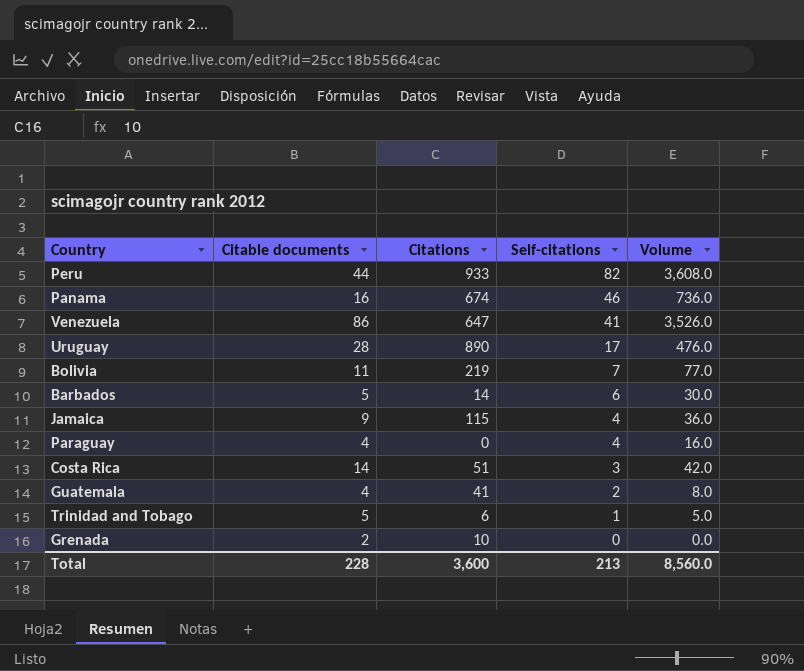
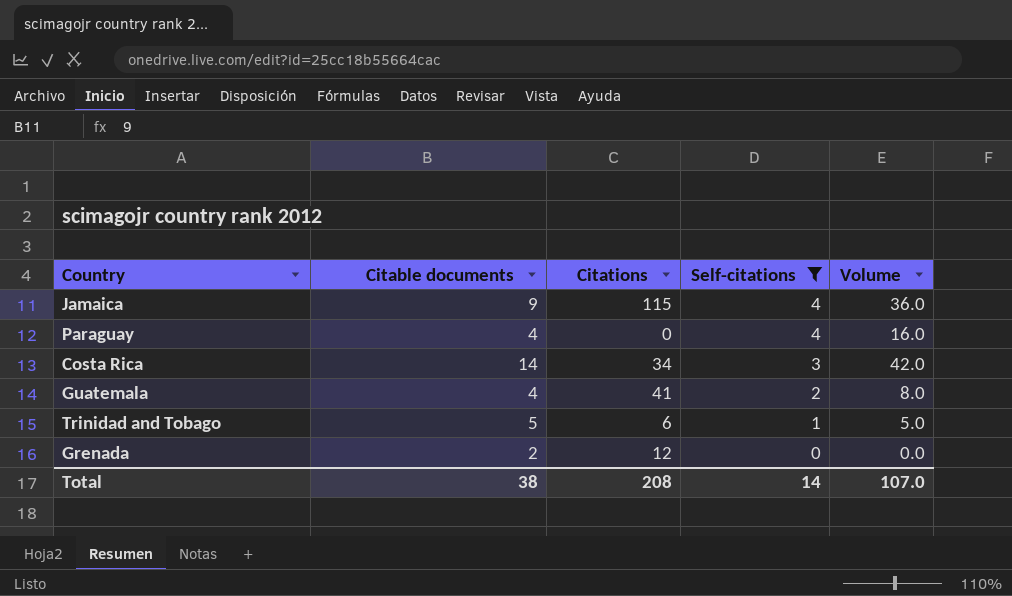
filter: none -> Self-citations <= 4
Costa Rica | Citations: 51 -> 34
Grenada | Citations: 10 -> 12
Total | Citable documents: 228 -> 38
Total | Citations: 3,600 -> 208
Total | Self-citations: 213 -> 14
Total | Volume: 8,560.0 -> 107.0

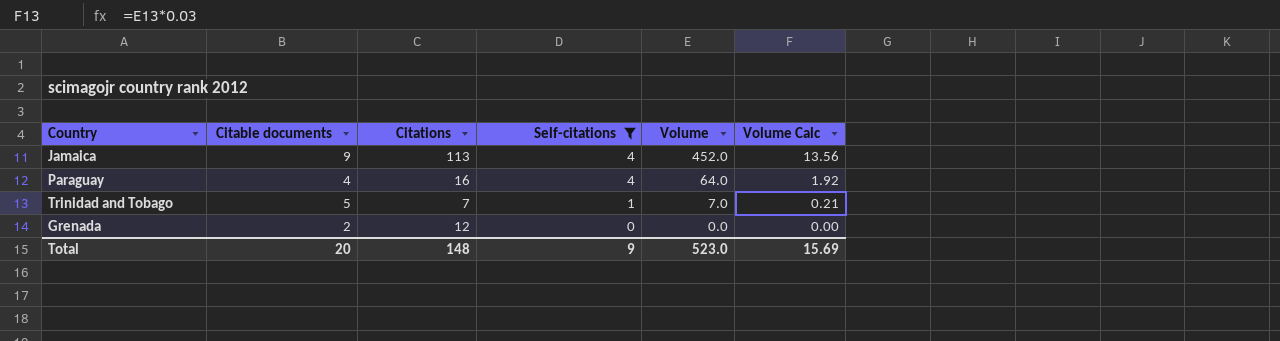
column Volume | formula: [Citable documents] * [Self-citations] -> [Citations] * [Self-citations]
column Volume Calc | formula: none -> [Volume] * 0.03
row Costa Rica: 14 | 34 | 3 | 42.0 -> none
row Guatemala: 4 | 41 | 2 | 8.0 -> none
Jamaica | Citations: 115 -> 113
Paraguay | Citations: 0 -> 16
Trinidad and Tobago | Citations: 6 -> 7
Total | Citable documents: 38 -> 20
Total | Citations: 208 -> 148
Total | Self-citations: 14 -> 9
Total | Volume: 107.0 -> 523.0

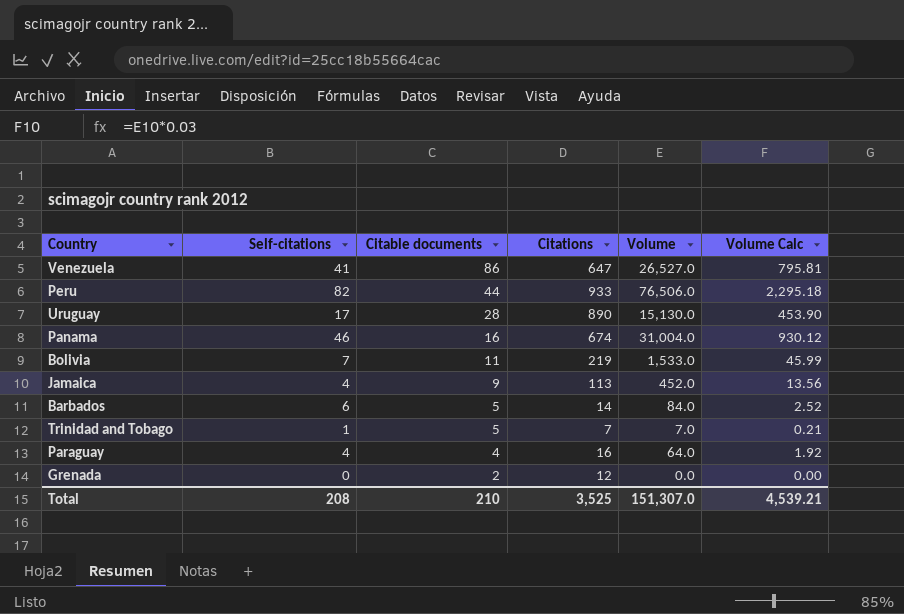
filter: Self-citations <= 4 -> none
row order: Self-citations descending -> Citable documents descending
column Self-citations | position: 4 -> 2
Total | Self-citations: 9 -> 208
Total | Citable documents: 20 -> 210
Total | Citations: 148 -> 3,525
Total | Volume: 523.0 -> 151,307.0
Total | Volume Calc: 15.69 -> 4,539.21

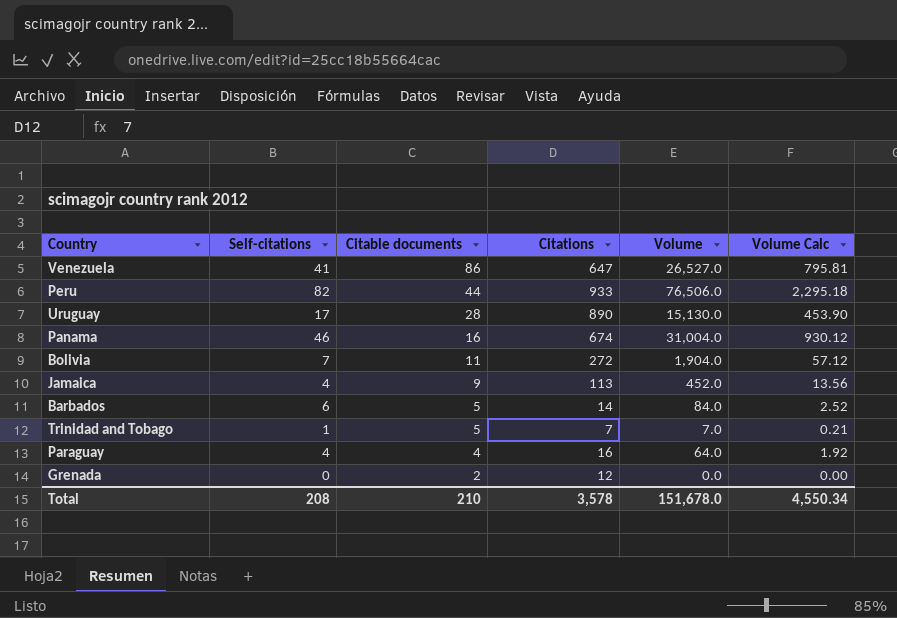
Bolivia | Citations: 219 -> 272
Bolivia | Volume: 1,533.0 -> 1,904.0
Bolivia | Volume Calc: 45.99 -> 57.12
Total | Citations: 3,525 -> 3,578
Total | Volume: 151,307.0 -> 151,678.0
Total | Volume Calc: 4,539.21 -> 4,550.34

